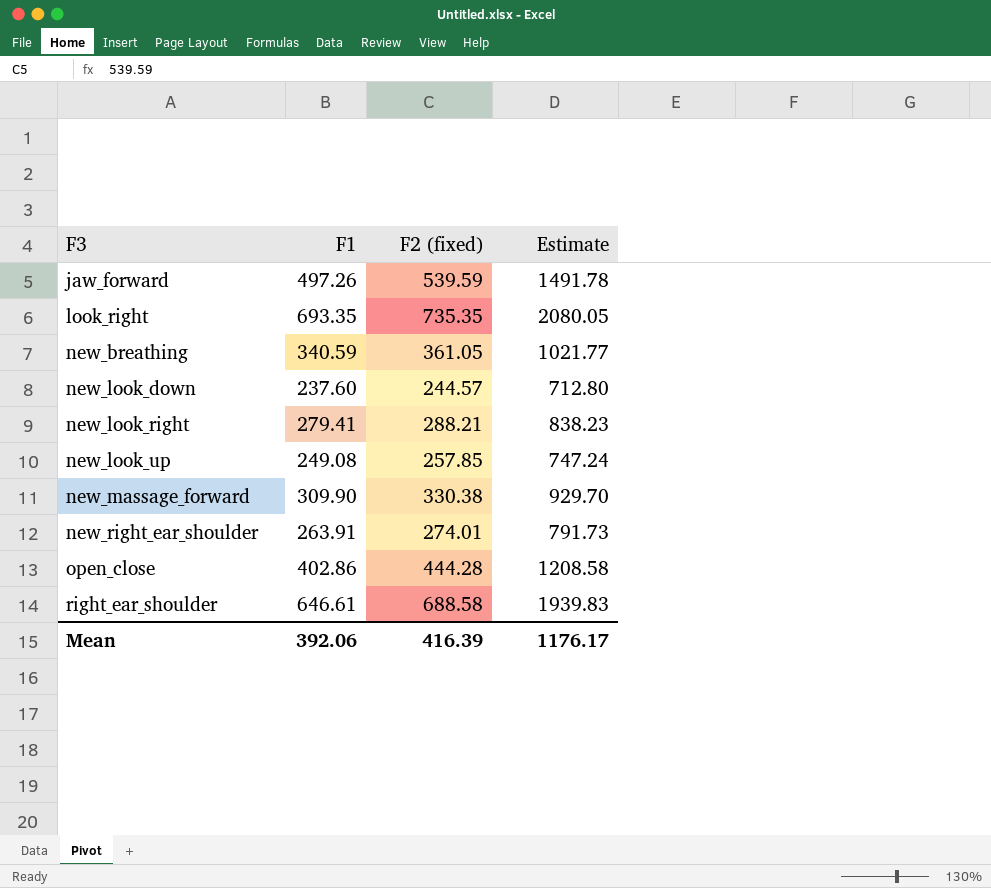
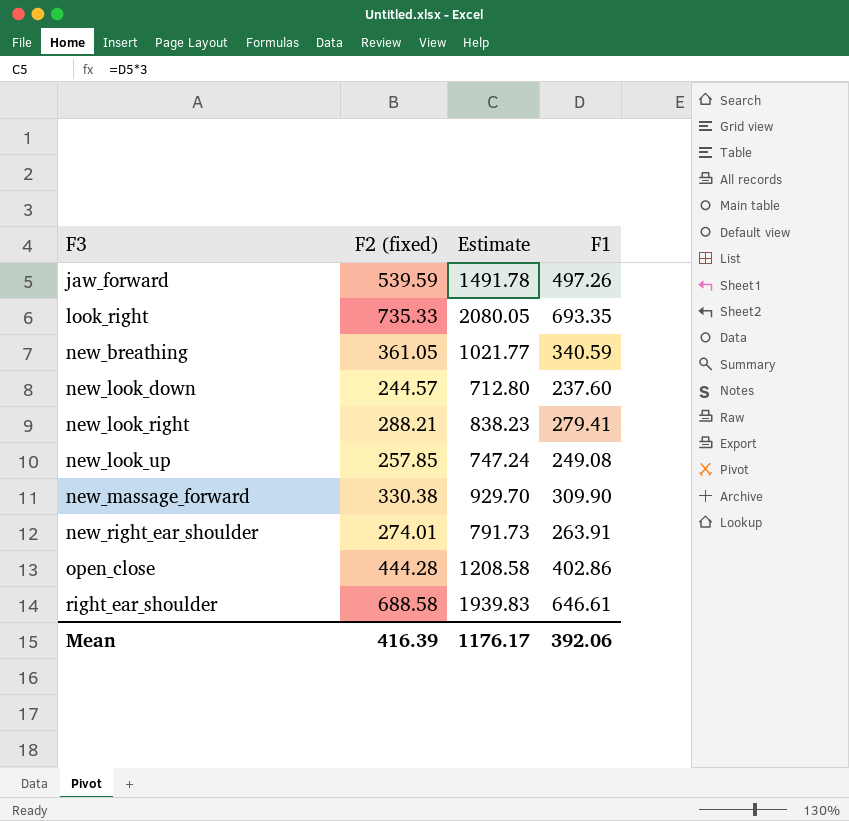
column F1 | position: 2 -> 4
look_right | F2 (fixed): 735.35 -> 735.33

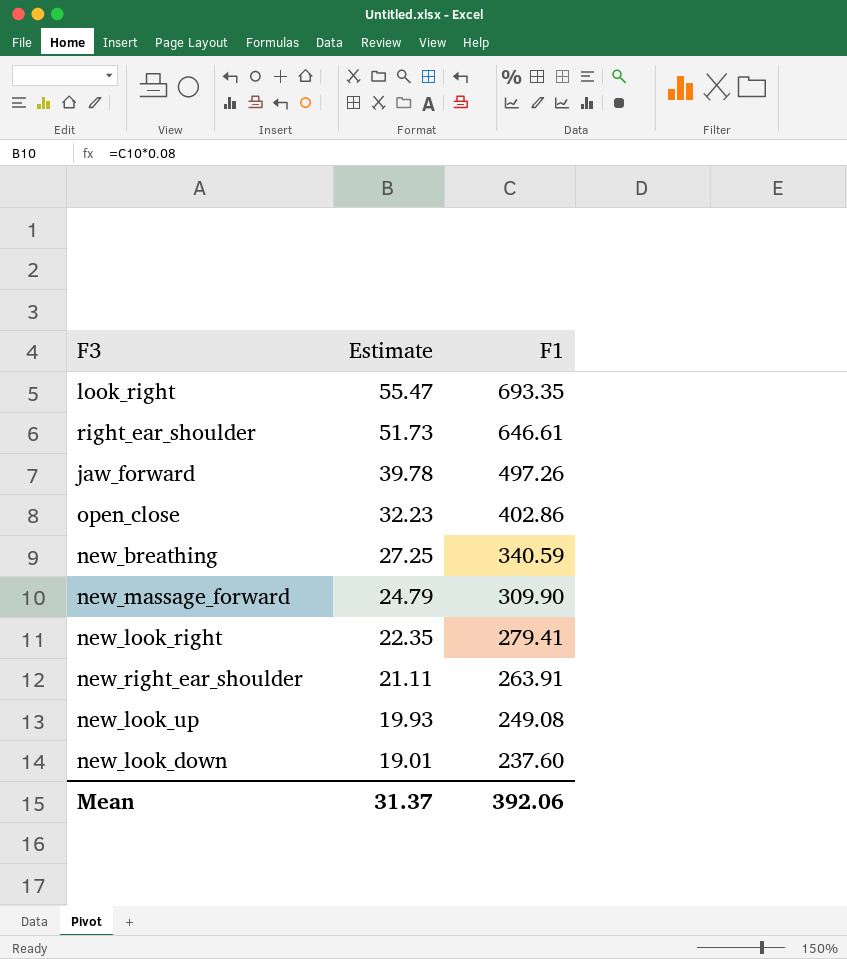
row order: F3 ascending -> Estimate descending
column F2 (fixed) | position: 2 -> none
column Estimate | formula: [F1] * 3 -> [F1] * 0.08
Mean | Estimate: 1176.17 -> 31.37

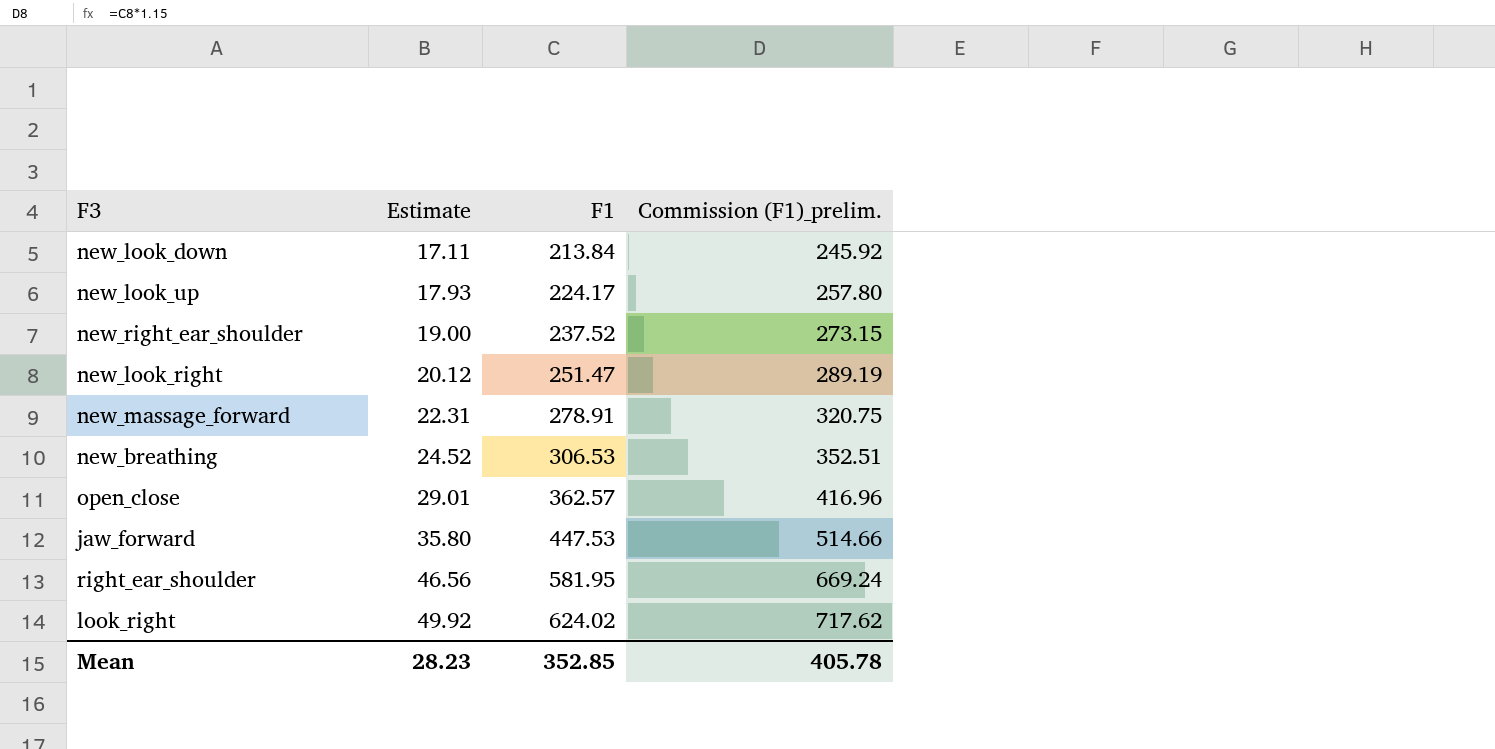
row order: Estimate descending -> Estimate ascending
column Commission (F1)_prelim. | formula: none -> [F1] * 1.15
new_look_down | Estimate: 19.01 -> 17.11
new_look_down | F1: 237.60 -> 213.84
new_look_up | Estimate: 19.93 -> 17.93
new_look_up | F1: 249.08 -> 224.17
new_right_ear_shoulder | Estimate: 21.11 -> 19.00
new_right_ear_shoulder | F1: 263.91 -> 237.52
new_look_right | Estimate: 22.35 -> 20.12
new_look_right | F1: 279.41 -> 251.47
new_massage_forward | Estimate: 24.79 -> 22.31
new_massage_forward | F1: 309.90 -> 278.91
new_breathing | Estimate: 27.25 -> 24.52
new_breathing | F1: 340.59 -> 306.53
open_close | Estimate: 32.23 -> 29.01
open_close | F1: 402.86 -> 362.57
jaw_forward | Estimate: 39.78 -> 35.80
jaw_forward | F1: 497.26 -> 447.53
right_ear_shoulder | Estimate: 51.73 -> 46.56
right_ear_shoulder | F1: 646.61 -> 581.95
look_right | Estimate: 55.47 -> 49.92
look_right | F1: 693.35 -> 624.02
Mean | Estimate: 31.37 -> 28.23
Mean | F1: 392.06 -> 352.85

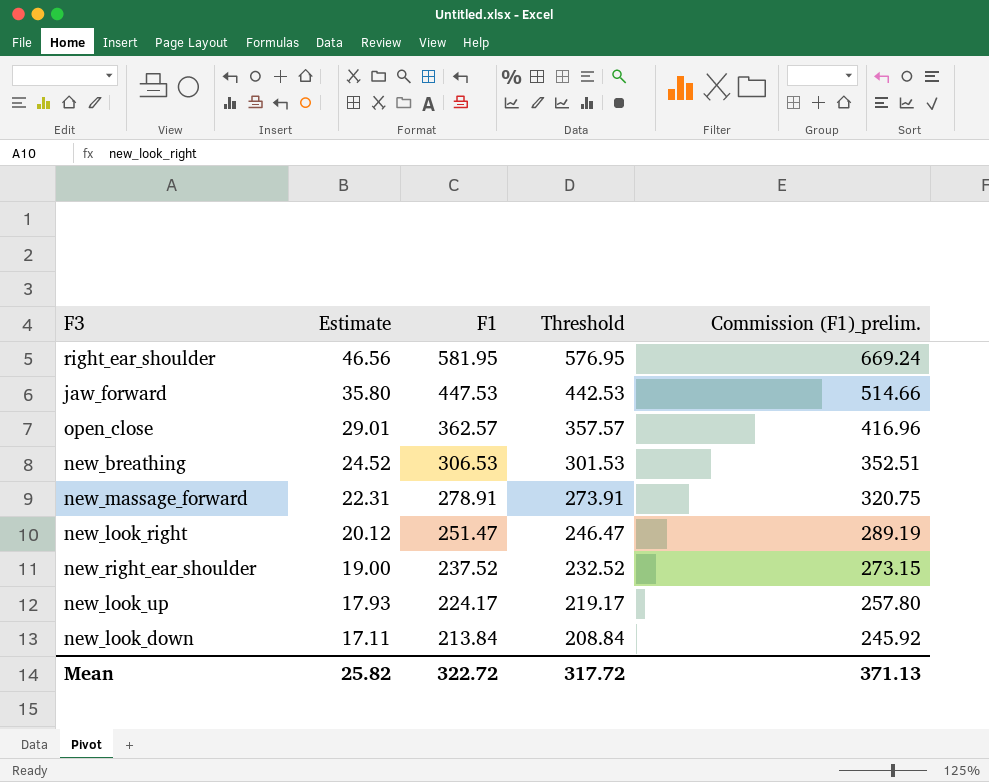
row order: Estimate ascending -> Estimate descending
column Threshold | formula: none -> [F1] - 5
row look_right: 49.92 | 624.02 | 717.62 -> none
Mean | Estimate: 28.23 -> 25.82
Mean | F1: 352.85 -> 322.72
Mean | Commission (F1)_prelim.: 405.78 -> 371.13

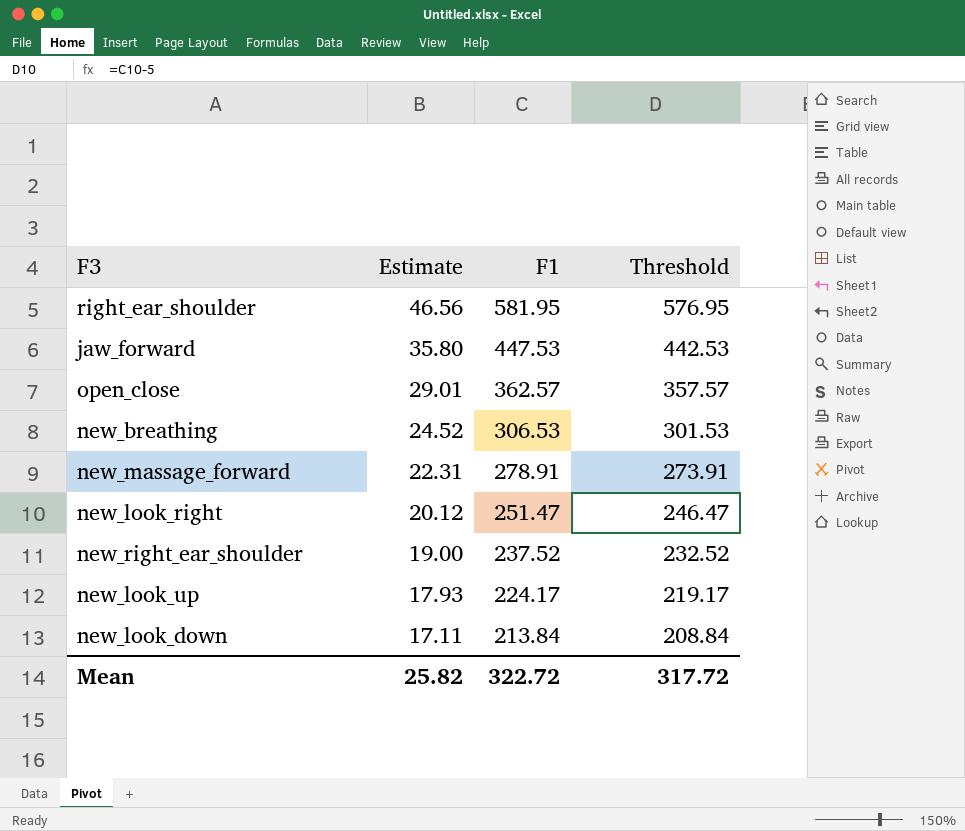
column Commission (F1)_prelim. | formula: [F1] * 1.15 -> none

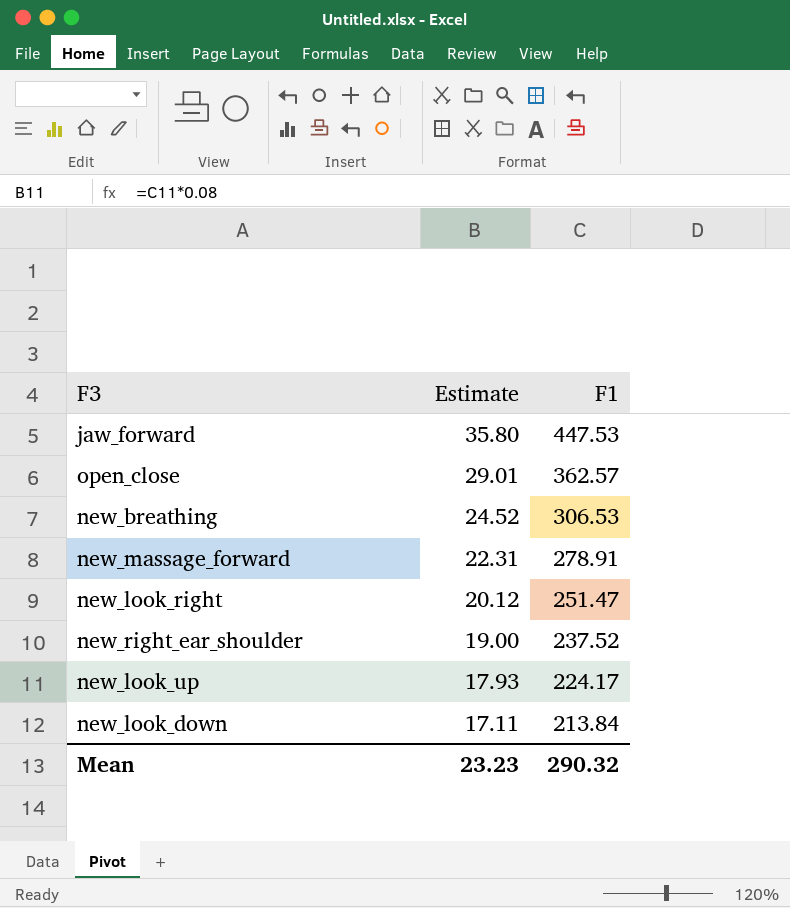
column Threshold | formula: [F1] - 5 -> none
row right_ear_shoulder: 46.56 | 581.95 | 576.95 -> none
Mean | Estimate: 25.82 -> 23.23
Mean | F1: 322.72 -> 290.32

